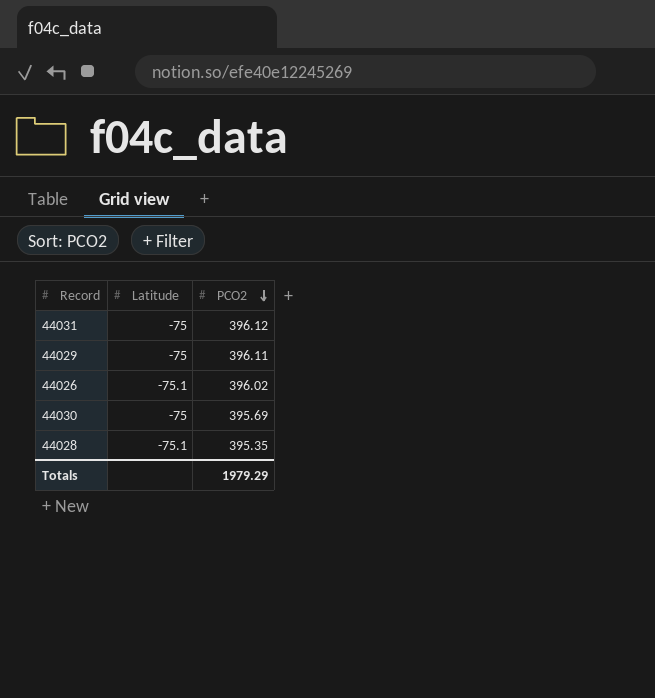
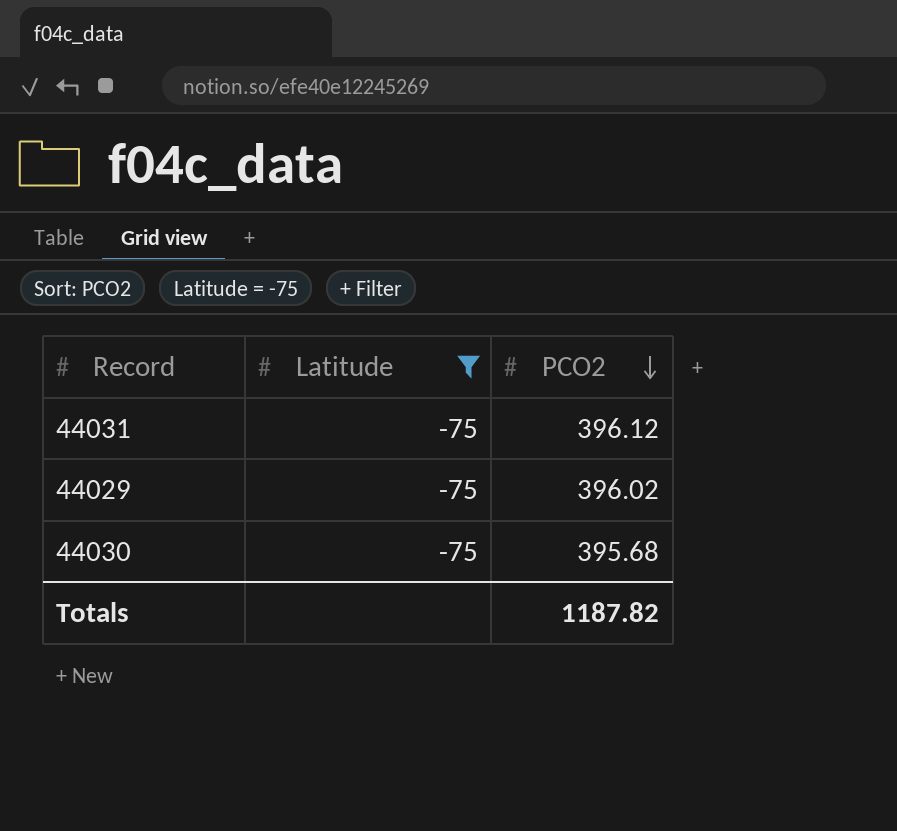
filter: none -> Latitude = -75
44029 | PCO2: 396.11 -> 396.02
44030 | PCO2: 395.69 -> 395.68
Totals | PCO2: 1979.29 -> 1187.82

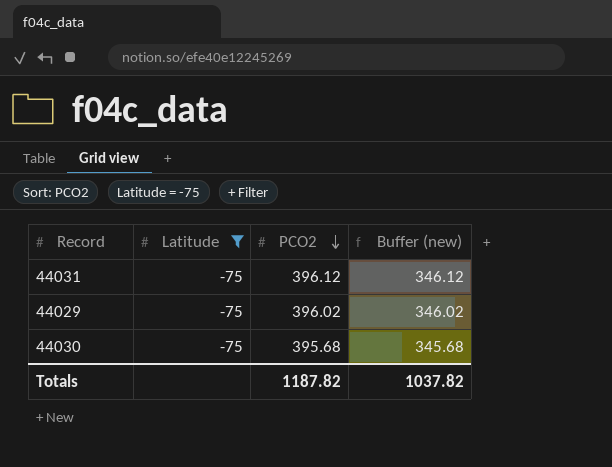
column Buffer (new) | formula: none -> [PCO2] - 50

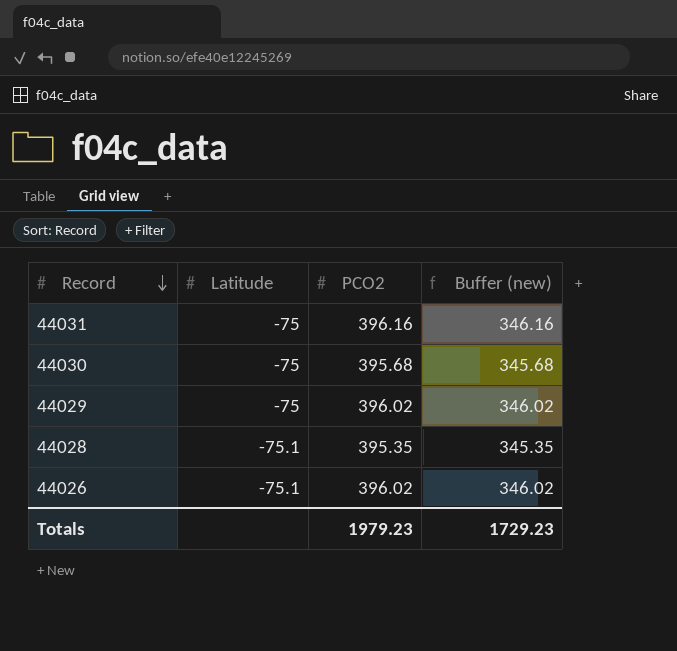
filter: Latitude = -75 -> none
row order: PCO2 descending -> Record descending
44031 | PCO2: 396.12 -> 396.16
44031 | Buffer (new): 346.12 -> 346.16
Totals | PCO2: 1187.82 -> 1979.23
Totals | Buffer (new): 1037.82 -> 1729.23

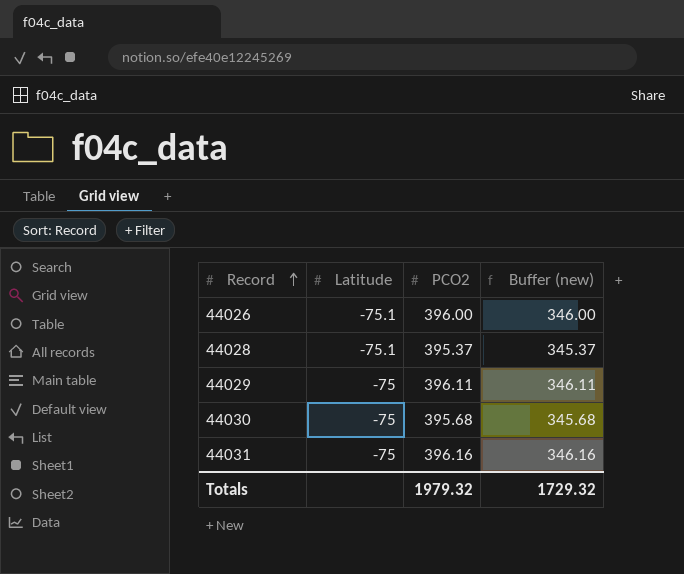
row order: Record descending -> Record ascending
44026 | PCO2: 396.02 -> 396.00
44026 | Buffer (new): 346.02 -> 346.00
44028 | PCO2: 395.35 -> 395.37
44028 | Buffer (new): 345.35 -> 345.37
44029 | PCO2: 396.02 -> 396.11
44029 | Buffer (new): 346.02 -> 346.11
Totals | PCO2: 1979.23 -> 1979.32
Totals | Buffer (new): 1729.23 -> 1729.32

